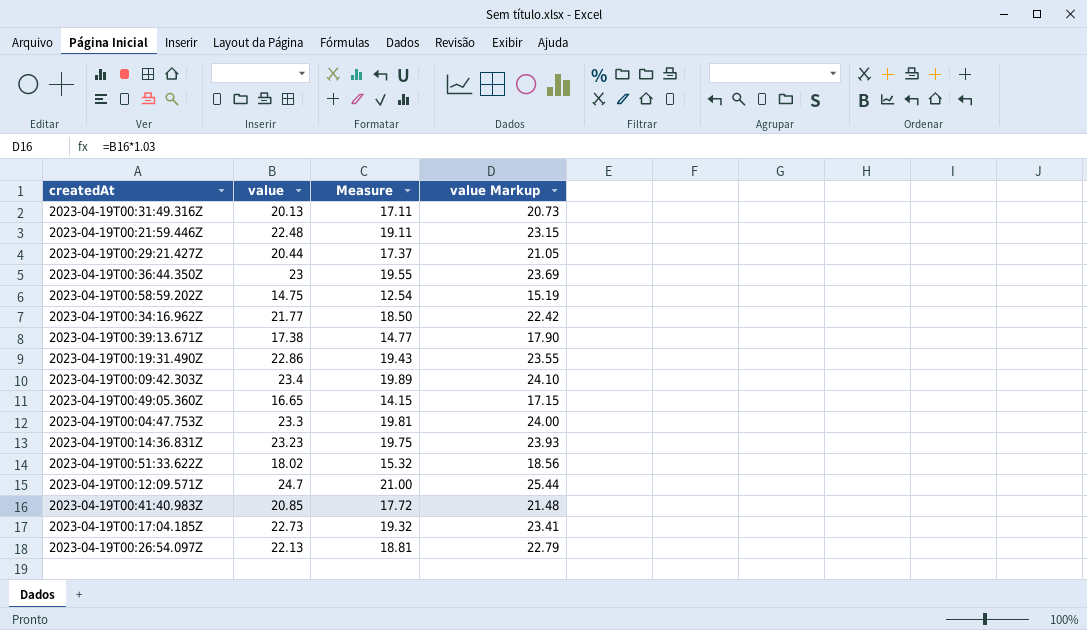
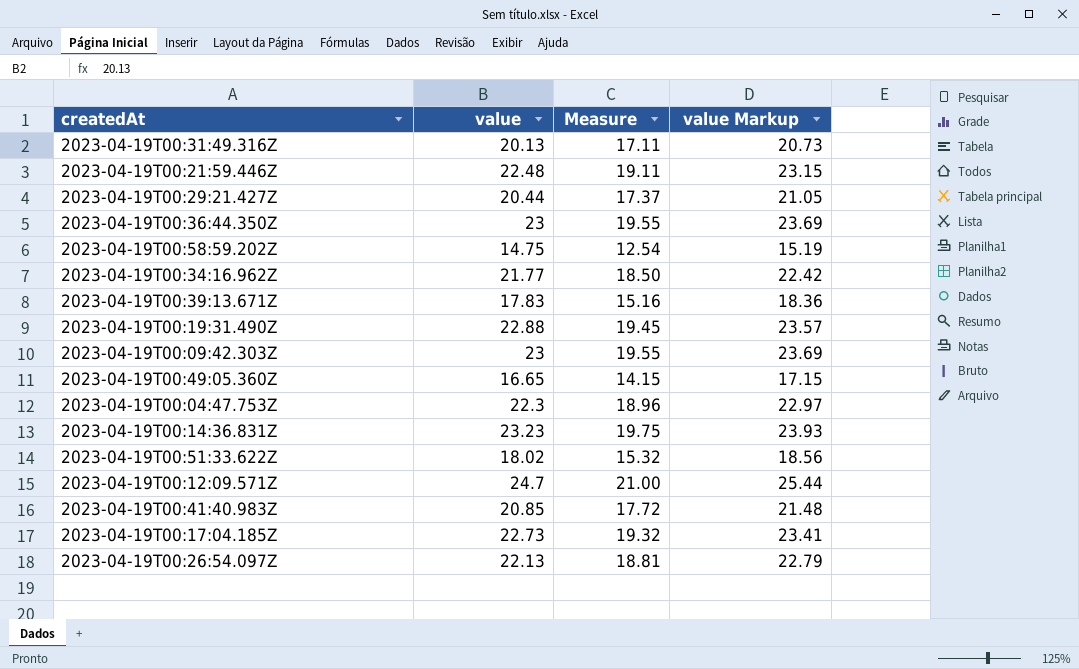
2023-04-19T00:39:13.671Z | value: 17.38 -> 17.83
2023-04-19T00:39:13.671Z | Measure: 14.77 -> 15.16
2023-04-19T00:39:13.671Z | value Markup: 17.90 -> 18.36
2023-04-19T00:19:31.490Z | value: 22.86 -> 22.88
2023-04-19T00:19:31.490Z | Measure: 19.43 -> 19.45
2023-04-19T00:19:31.490Z | value Markup: 23.55 -> 23.57
2023-04-19T00:09:42.303Z | value: 23.4 -> 23
2023-04-19T00:09:42.303Z | Measure: 19.89 -> 19.55
2023-04-19T00:09:42.303Z | value Markup: 24.10 -> 23.69
2023-04-19T00:04:47.753Z | value: 23.3 -> 22.3
2023-04-19T00:04:47.753Z | Measure: 19.81 -> 18.96
2023-04-19T00:04:47.753Z | value Markup: 24.00 -> 22.97

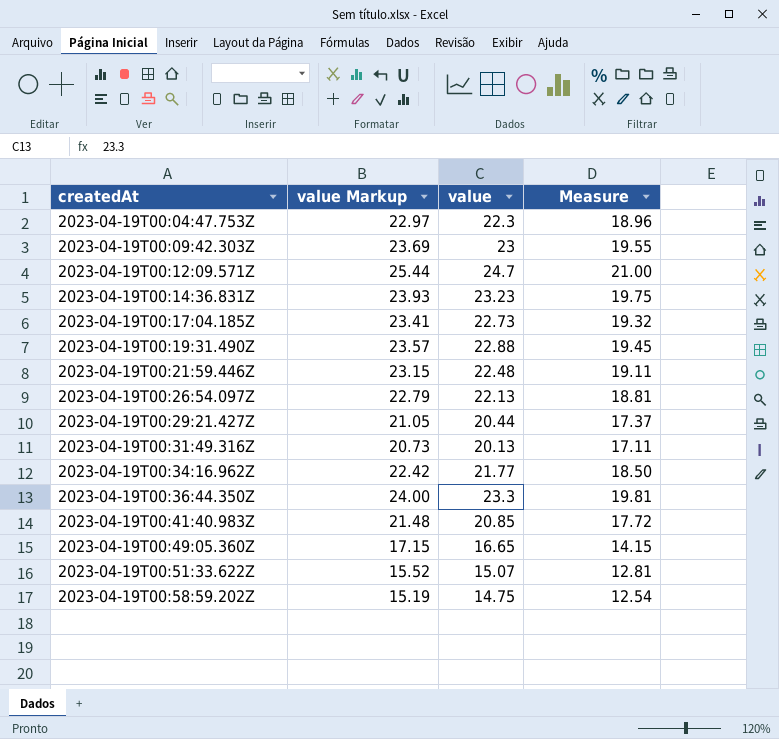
row order: none -> createdAt ascending
column value Markup | position: 4 -> 2
row 2023-04-19T00:39:13.671Z: 17.83 | 15.16 | 18.36 -> none
2023-04-19T00:36:44.350Z | value Markup: 23.69 -> 24.00
2023-04-19T00:36:44.350Z | value: 23 -> 23.3
2023-04-19T00:36:44.350Z | Measure: 19.55 -> 19.81
2023-04-19T00:51:33.622Z | value Markup: 18.56 -> 15.52
2023-04-19T00:51:33.622Z | value: 18.02 -> 15.07
2023-04-19T00:51:33.622Z | Measure: 15.32 -> 12.81

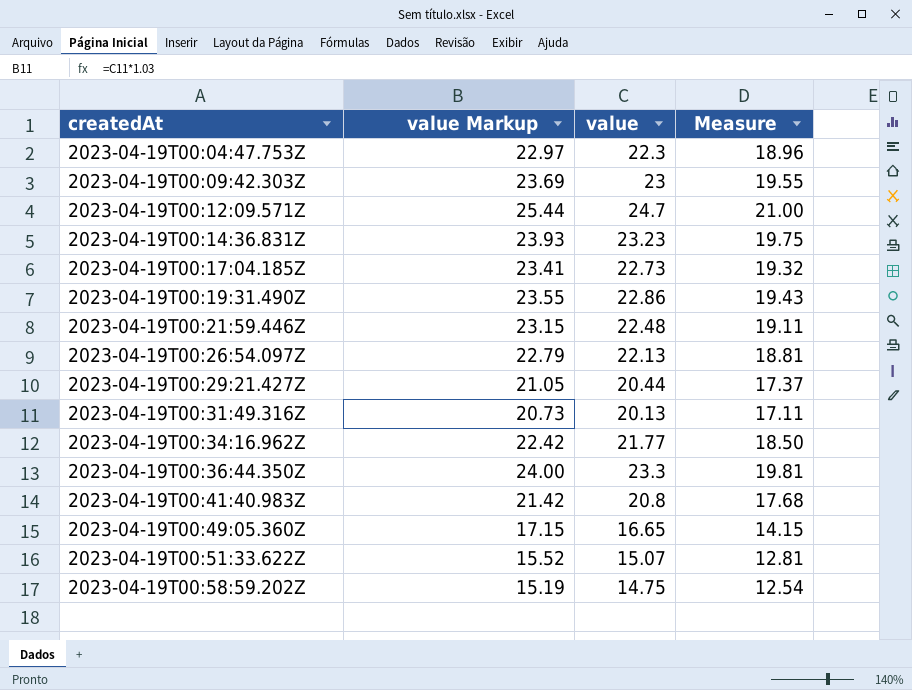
2023-04-19T00:19:31.490Z | value Markup: 23.57 -> 23.55
2023-04-19T00:19:31.490Z | value: 22.88 -> 22.86
2023-04-19T00:19:31.490Z | Measure: 19.45 -> 19.43
2023-04-19T00:41:40.983Z | value Markup: 21.48 -> 21.42
2023-04-19T00:41:40.983Z | value: 20.85 -> 20.8
2023-04-19T00:41:40.983Z | Measure: 17.72 -> 17.68

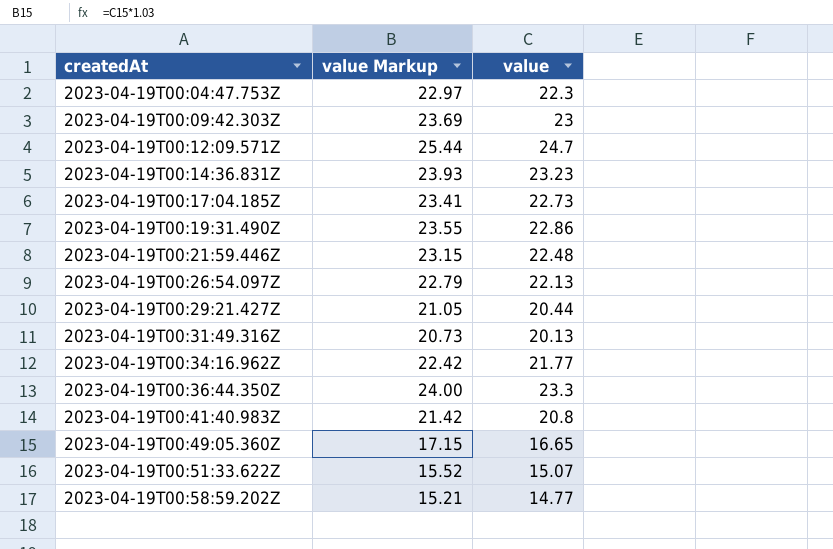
column Measure | formula: [value] * 0.85 -> none
2023-04-19T00:58:59.202Z | value Markup: 15.19 -> 15.21
2023-04-19T00:58:59.202Z | value: 14.75 -> 14.77

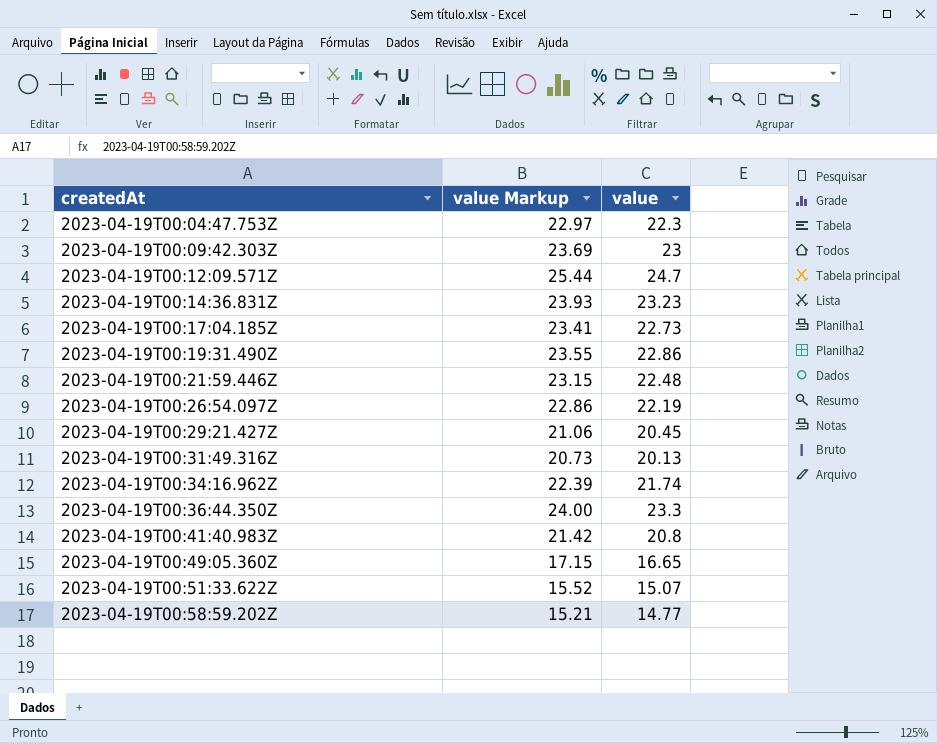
2023-04-19T00:26:54.097Z | value Markup: 22.79 -> 22.86
2023-04-19T00:26:54.097Z | value: 22.13 -> 22.19
2023-04-19T00:29:21.427Z | value Markup: 21.05 -> 21.06
2023-04-19T00:29:21.427Z | value: 20.44 -> 20.45
2023-04-19T00:34:16.962Z | value Markup: 22.42 -> 22.39
2023-04-19T00:34:16.962Z | value: 21.77 -> 21.74

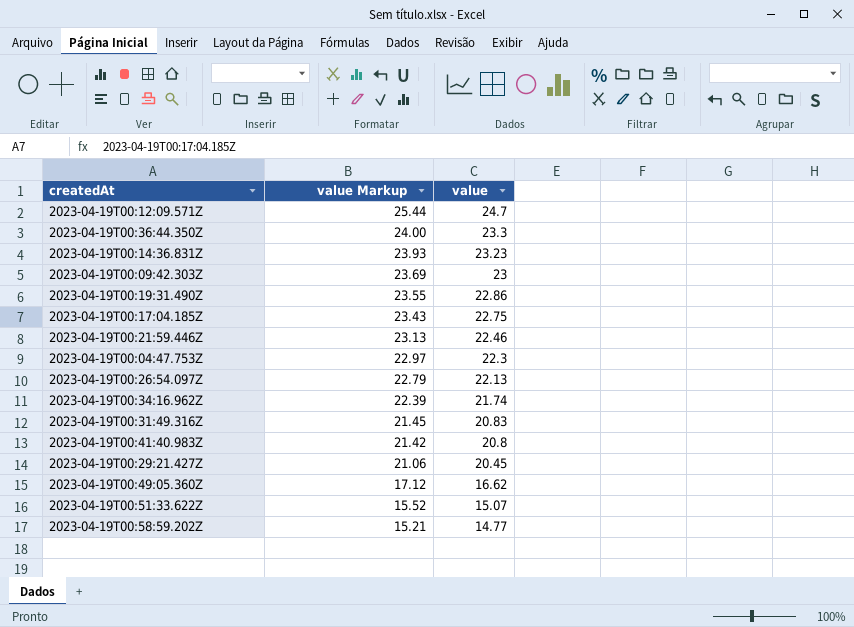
row order: createdAt ascending -> value Markup descending
2023-04-19T00:17:04.185Z | value Markup: 23.41 -> 23.43
2023-04-19T00:17:04.185Z | value: 22.73 -> 22.75
2023-04-19T00:21:59.446Z | value Markup: 23.15 -> 23.13
2023-04-19T00:21:59.446Z | value: 22.48 -> 22.46
2023-04-19T00:26:54.097Z | value Markup: 22.86 -> 22.79
2023-04-19T00:26:54.097Z | value: 22.19 -> 22.13
2023-04-19T00:31:49.316Z | value Markup: 20.73 -> 21.45
2023-04-19T00:31:49.316Z | value: 20.13 -> 20.83
2023-04-19T00:49:05.360Z | value Markup: 17.15 -> 17.12
2023-04-19T00:49:05.360Z | value: 16.65 -> 16.62

